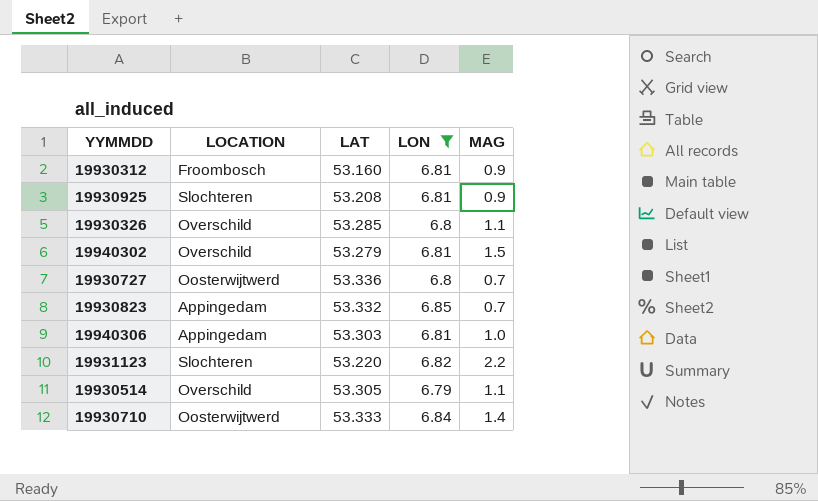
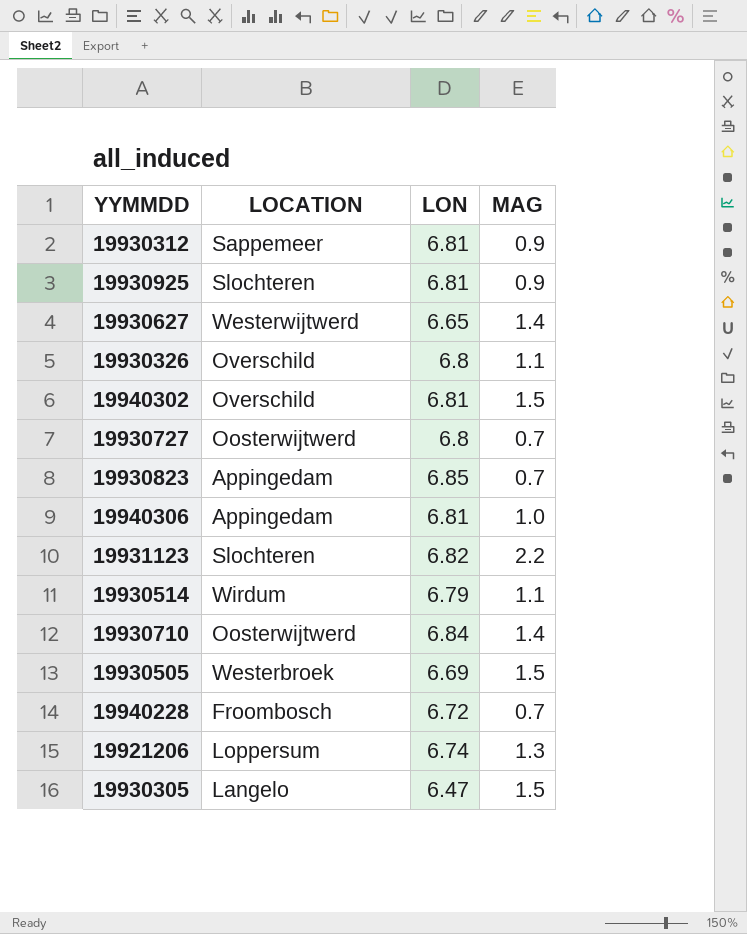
filter: LON >= 6.79 -> none
column LAT | position: 3 -> none
19930312 | LOCATION: Froombosch -> Sappemeer
19930514 | LOCATION: Overschild -> Wirdum

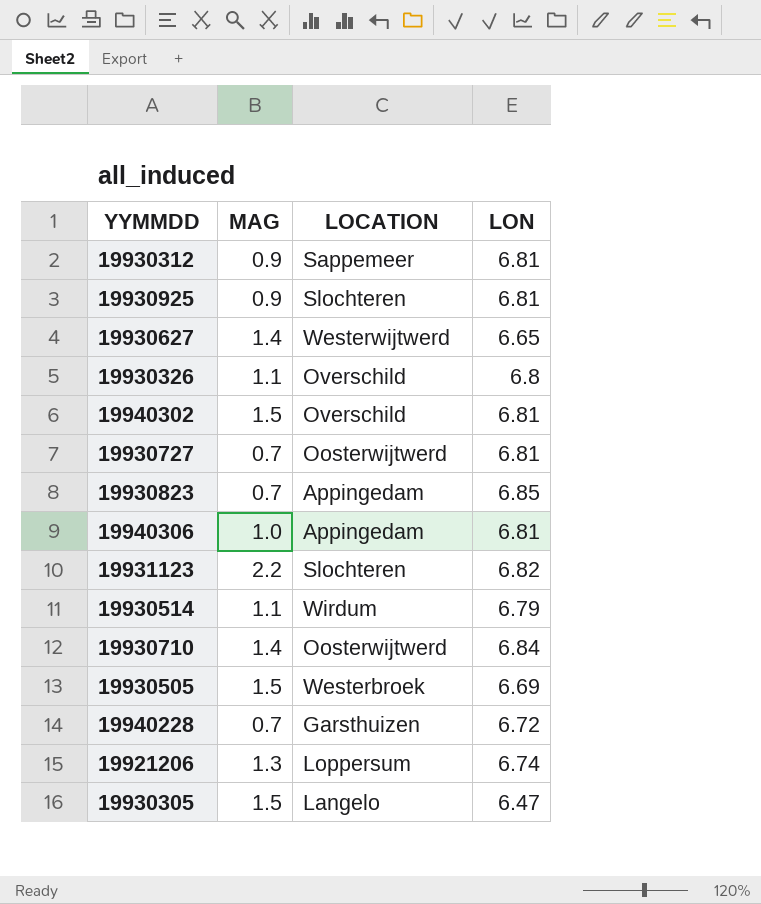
column MAG | position: 4 -> 2
19930727 | LON: 6.8 -> 6.81
19940228 | LOCATION: Froombosch -> Garsthuizen

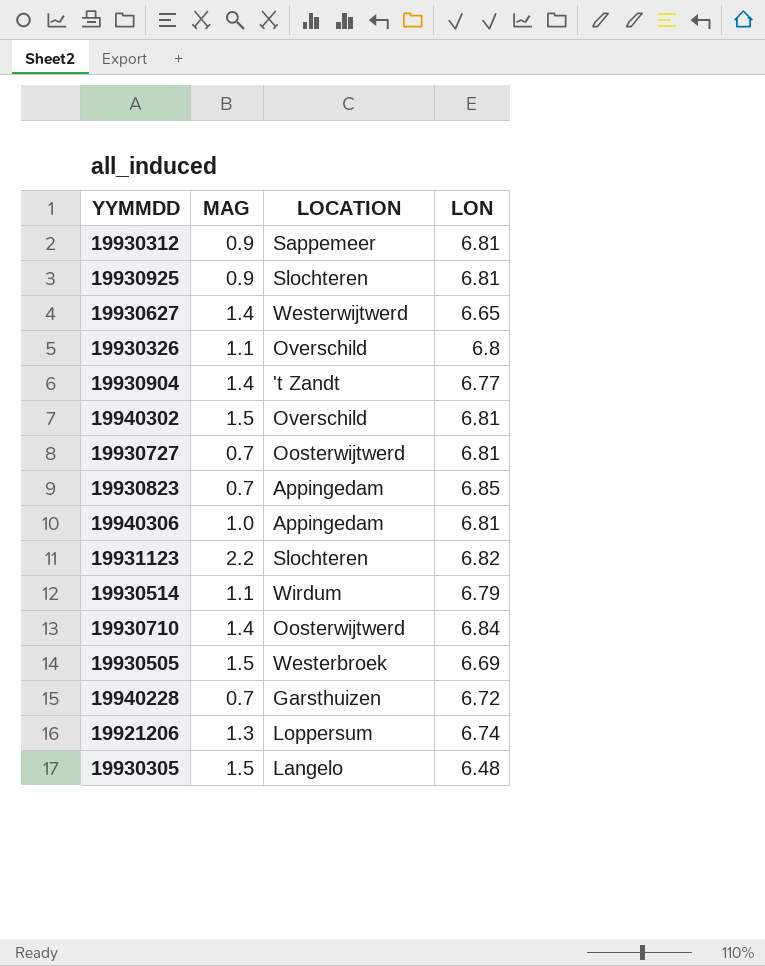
row 19930904: none -> 1.4 | 't Zandt | 6.77
19930305 | LON: 6.47 -> 6.48

